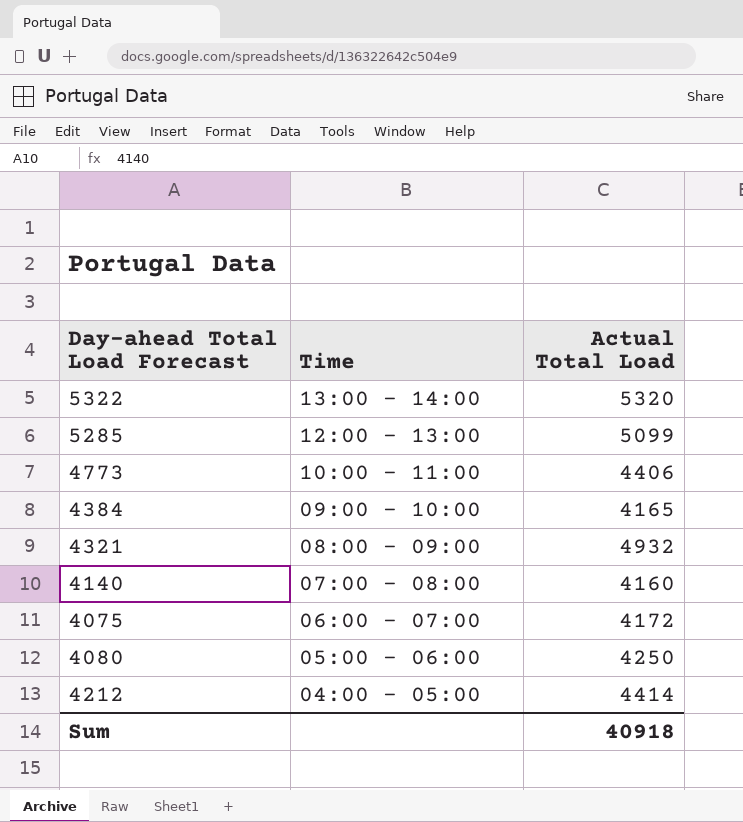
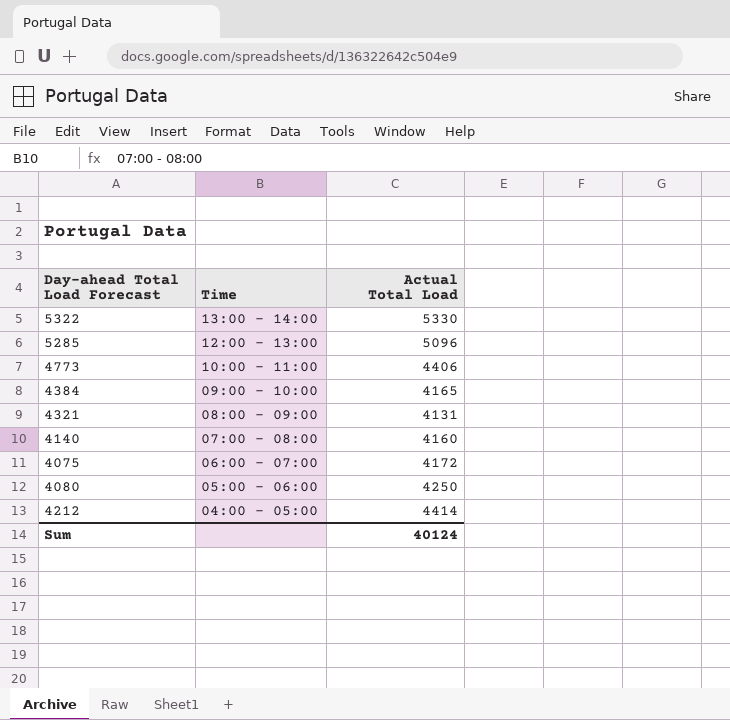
5322 | Actual Total Load: 5320 -> 5330
5285 | Actual Total Load: 5099 -> 5096
4321 | Actual Total Load: 4932 -> 4131
Sum | Actual Total Load: 40918 -> 40124

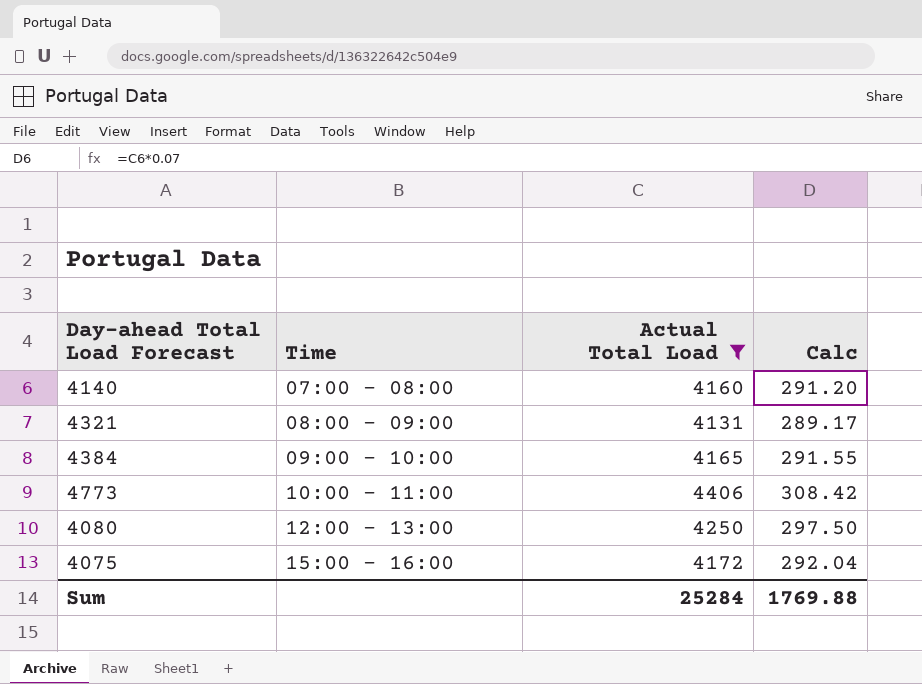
filter: none -> Actual Total Load <= 4406
row order: Time descending -> Time ascending
column Calc | formula: none -> [Actual Total Load] * 0.07
4080 | Time: 05:00 - 06:00 -> 12:00 - 13:00
4075 | Time: 06:00 - 07:00 -> 15:00 - 16:00
Sum | Actual Total Load: 40124 -> 25284

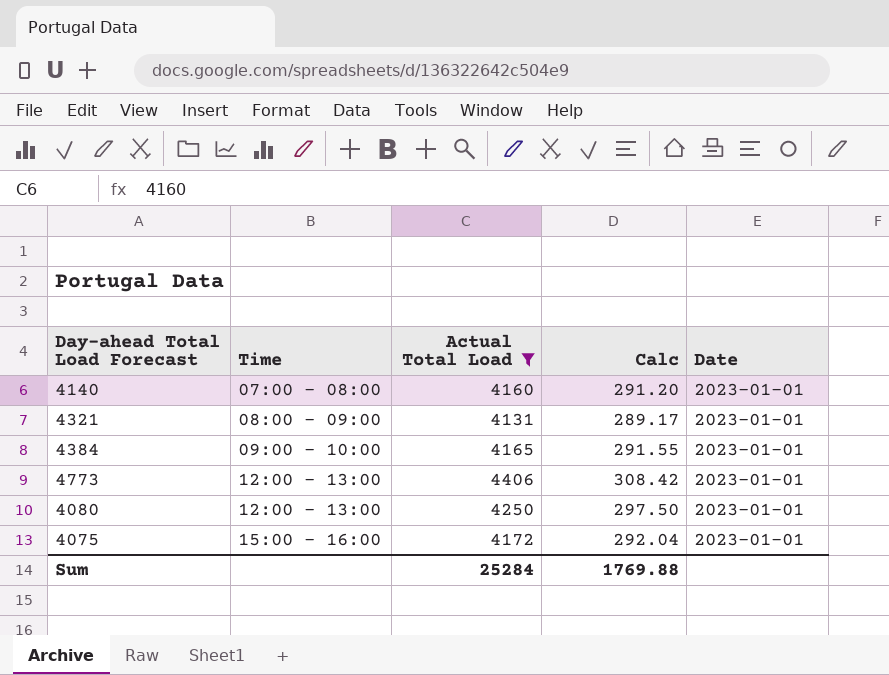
column Date | position: none -> 5
4773 | Time: 10:00 - 11:00 -> 12:00 - 13:00

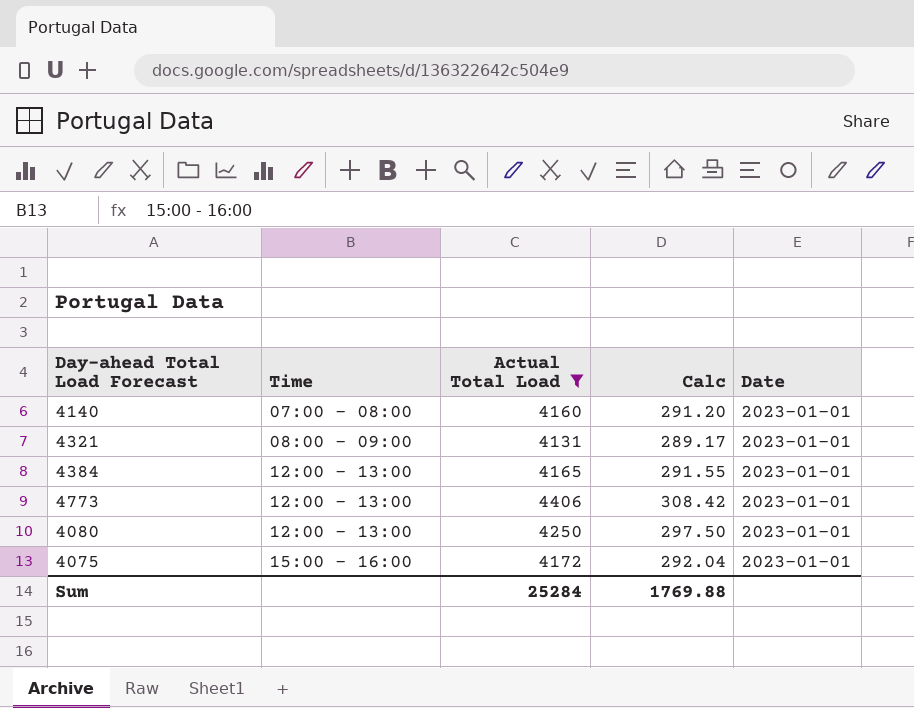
4384 | Time: 09:00 - 10:00 -> 12:00 - 13:00

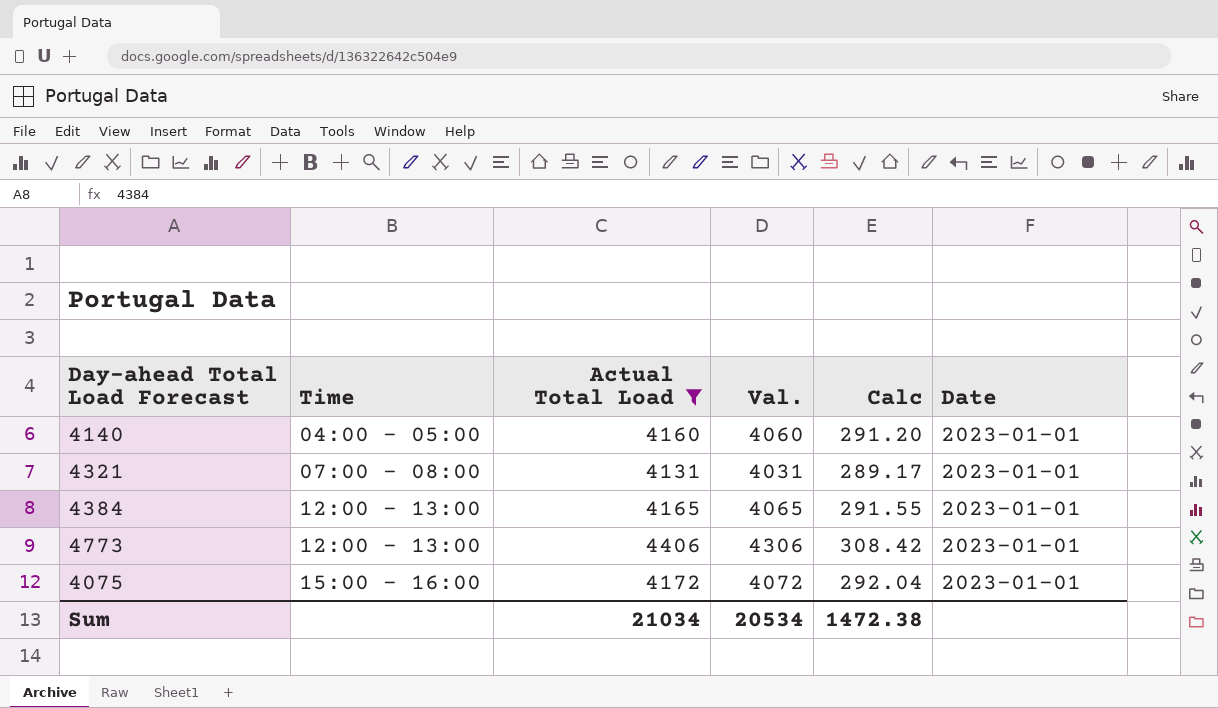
column Val. | formula: none -> [Actual Total Load] - 100
row 4080: 12:00 - 13:00 | 4250 | 297.50 | 2023-01-01 -> none
4140 | Time: 07:00 - 08:00 -> 04:00 - 05:00
4321 | Time: 08:00 - 09:00 -> 07:00 - 08:00
Sum | Actual Total Load: 25284 -> 21034
Sum | Calc: 1769.88 -> 1472.38

